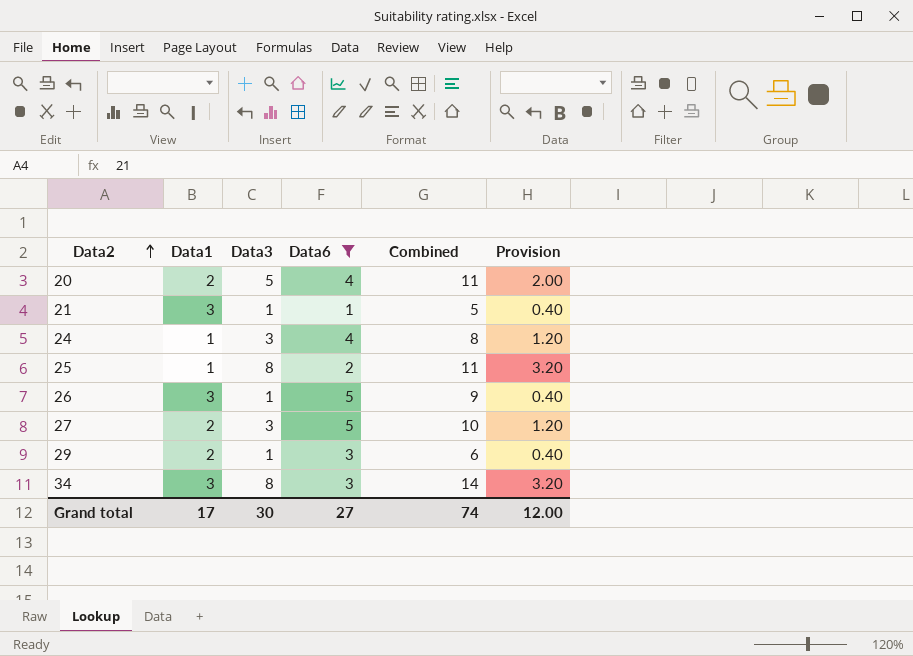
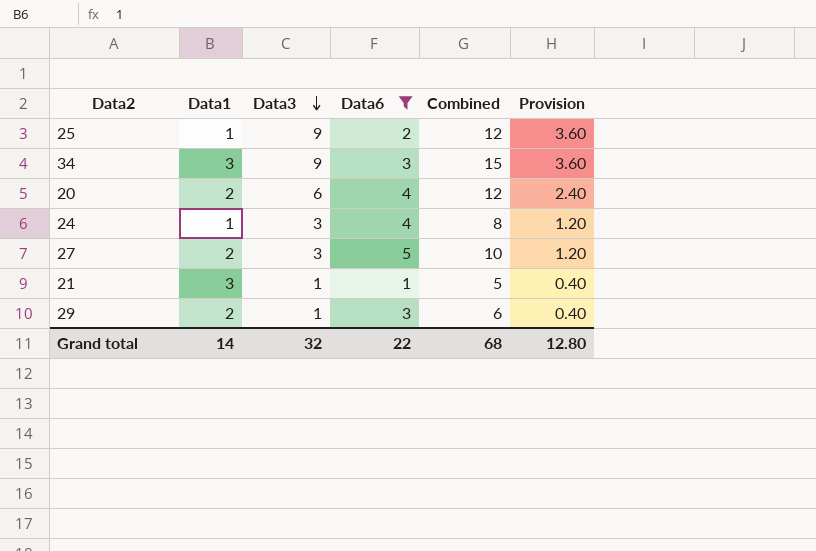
row order: Data2 ascending -> Data3 descending
row 26: 3 | 1 | 5 | 9 | 0.40 -> none
25 | Data3: 8 -> 9
25 | Combined: 11 -> 12
25 | Provision: 3.20 -> 3.60
34 | Data3: 8 -> 9
34 | Combined: 14 -> 15
34 | Provision: 3.20 -> 3.60
20 | Data3: 5 -> 6
20 | Combined: 11 -> 12
20 | Provision: 2.00 -> 2.40
Grand total | Data1: 17 -> 14
Grand total | Data3: 30 -> 32
Grand total | Data6: 27 -> 22
Grand total | Combined: 74 -> 68
Grand total | Provision: 12.00 -> 12.80

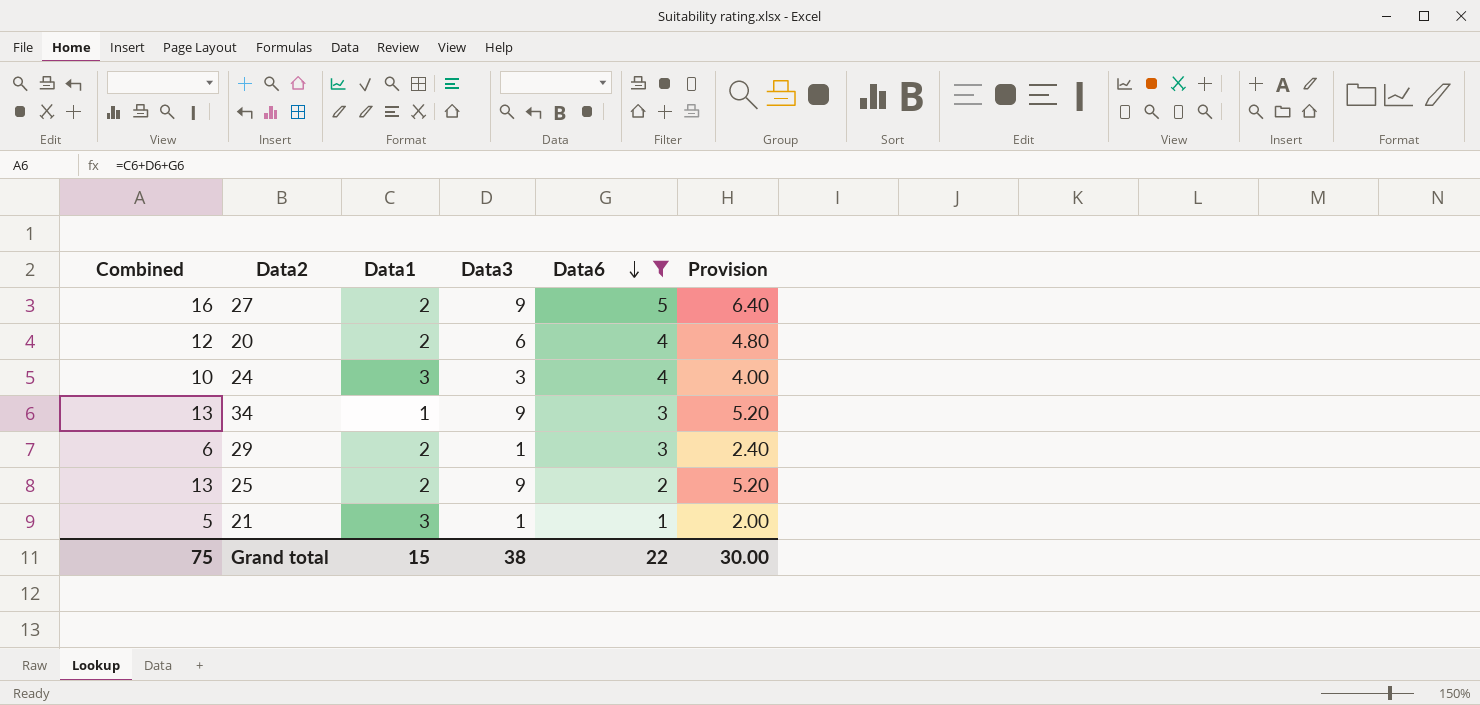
row order: Data3 descending -> Data6 descending
column Combined | position: 5 -> 1
column Provision | formula: [Data3] * 0.4 -> [Combined] * 0.4
27 | Combined: 10 -> 16
27 | Data3: 3 -> 9
24 | Combined: 8 -> 10
24 | Data1: 1 -> 3
34 | Combined: 15 -> 13
34 | Data1: 3 -> 1
25 | Combined: 12 -> 13
25 | Data1: 1 -> 2
Grand total | Combined: 68 -> 75
Grand total | Data1: 14 -> 15
Grand total | Data3: 32 -> 38
Grand total | Provision: 12.80 -> 30.00

